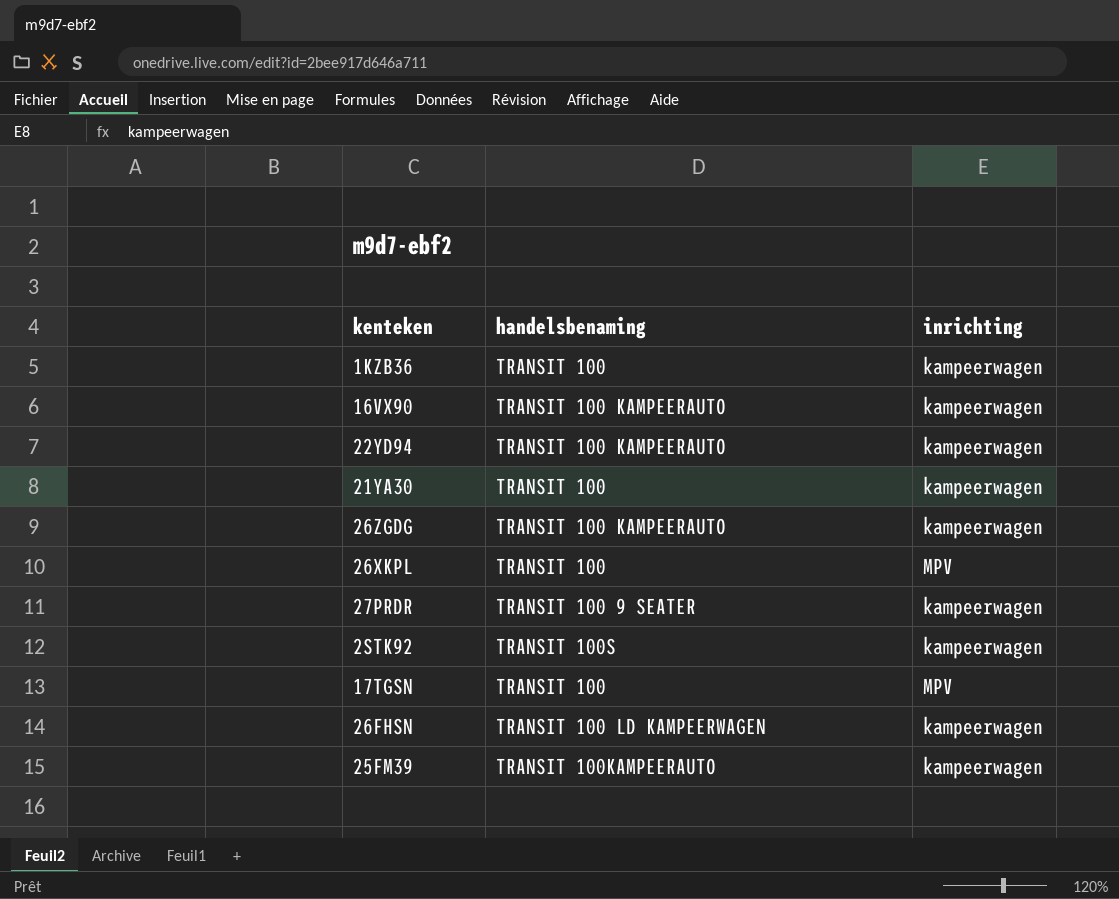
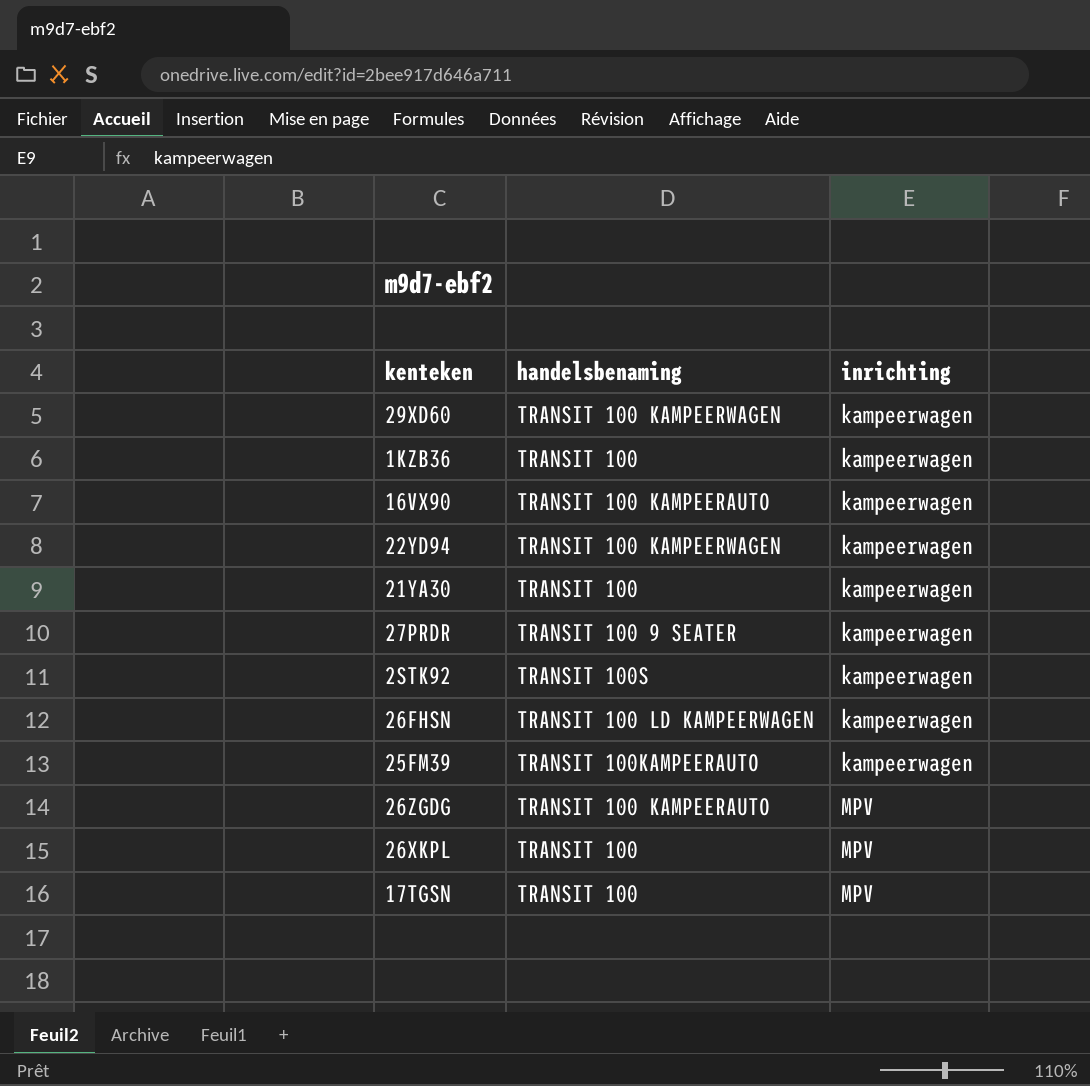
row order: none -> inrichting ascending
row 29XD60: none -> TRANSIT 100 KAMPEERWAGEN | kampeerwagen
22YD94 | handelsbenaming: TRANSIT 100 KAMPEERAUTO -> TRANSIT 100 KAMPEERWAGEN
26ZGDG | inrichting: kampeerwagen -> MPV

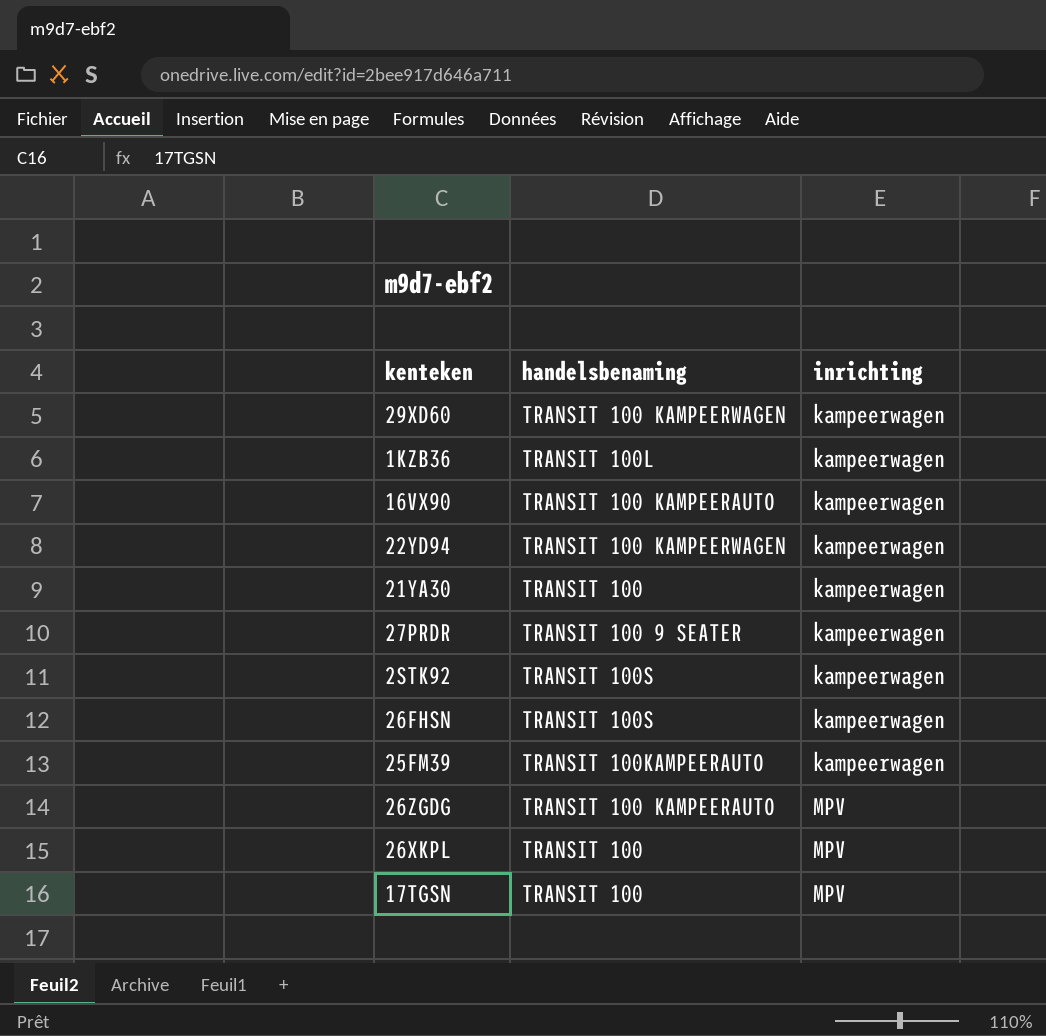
1KZB36 | handelsbenaming: TRANSIT 100 -> TRANSIT 100L
26FHSN | handelsbenaming: TRANSIT 100 LD KAMPEERWAGEN -> TRANSIT 100S

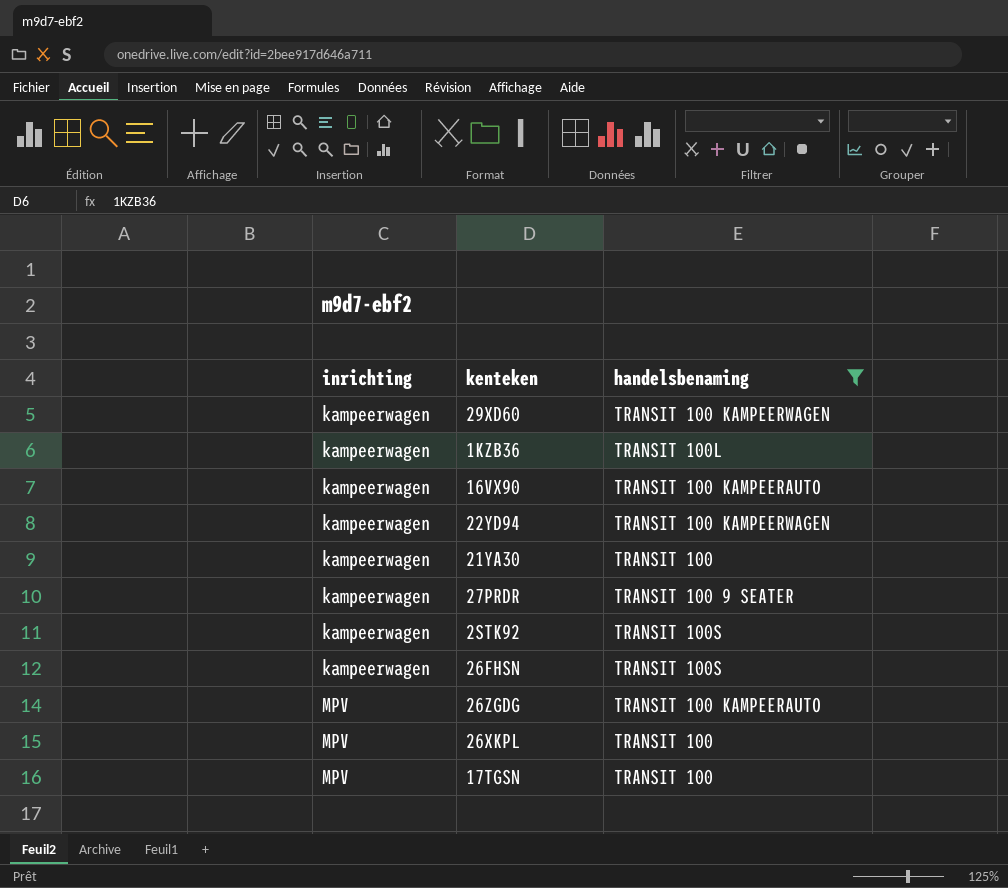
filter: none -> handelsbenaming != TRANSIT 100KAMPEERAUTO
column inrichting | position: 3 -> 1

